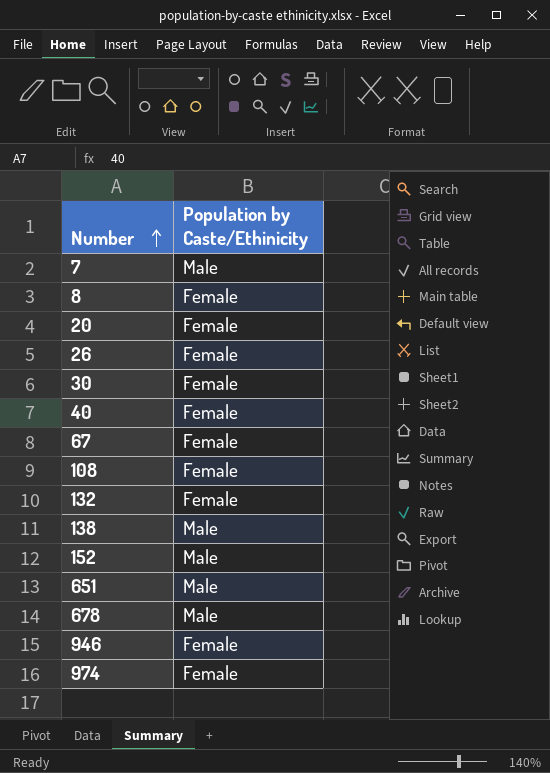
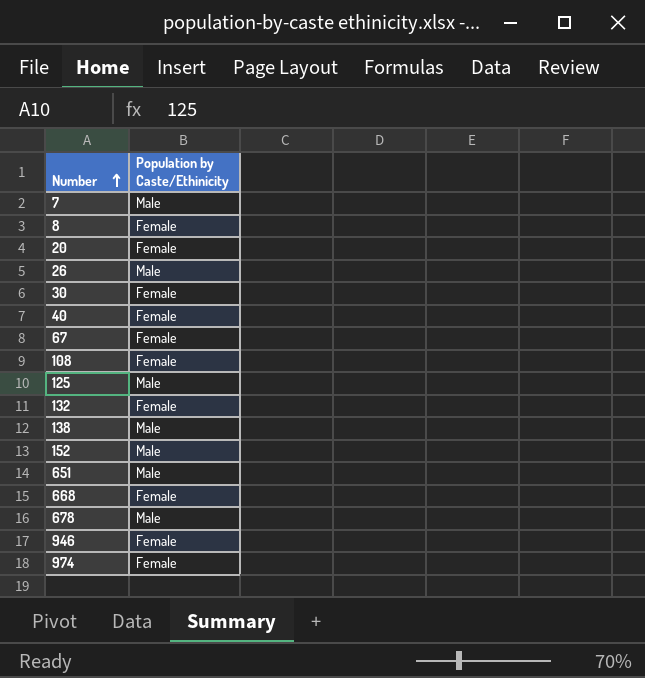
26 | Population by Caste/Ethinicity: Female -> Male
row 125: none -> Male
row 668: none -> Female

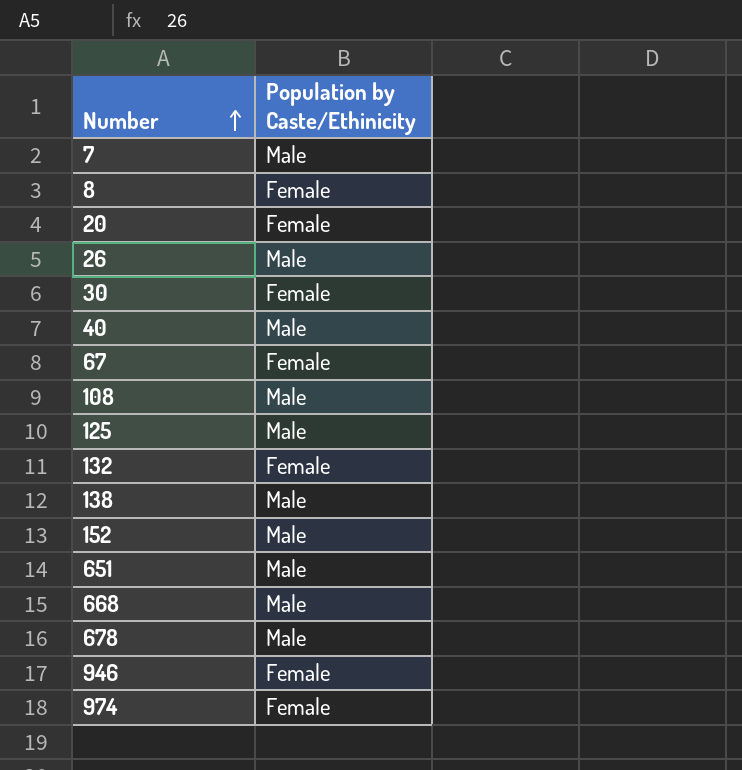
40 | Population by Caste/Ethinicity: Female -> Male
108 | Population by Caste/Ethinicity: Female -> Male
668 | Population by Caste/Ethinicity: Female -> Male

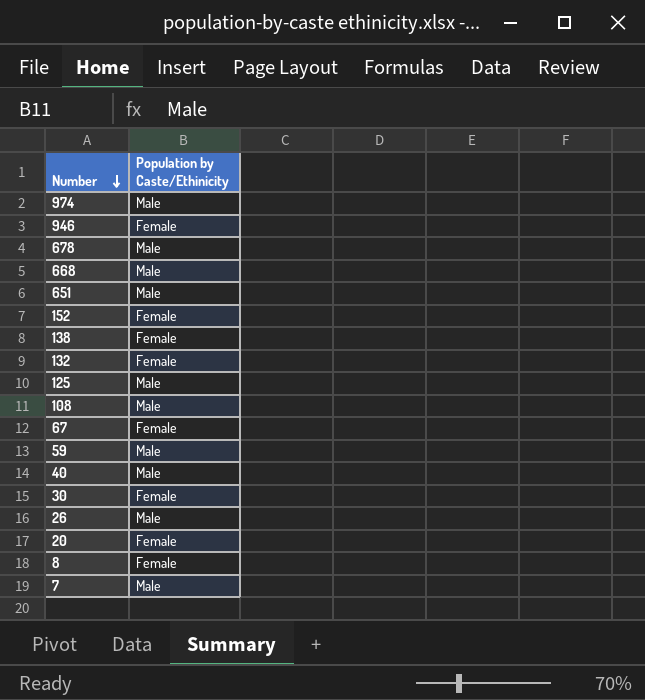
row order: Number ascending -> Number descending
974 | Population by Caste/Ethinicity: Female -> Male
152 | Population by Caste/Ethinicity: Male -> Female
138 | Population by Caste/Ethinicity: Male -> Female
row 59: none -> Male

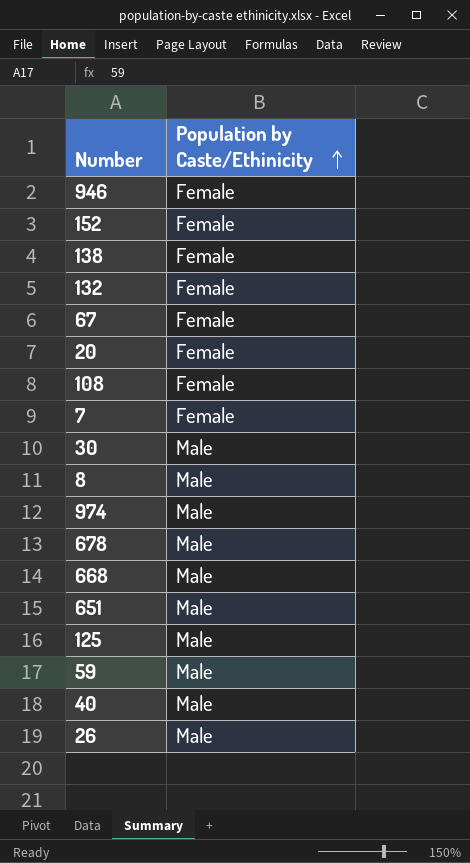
row order: Number descending -> Population by Caste/Ethinicity ascending
108 | Population by Caste/Ethinicity: Male -> Female
7 | Population by Caste/Ethinicity: Male -> Female
30 | Population by Caste/Ethinicity: Female -> Male
8 | Population by Caste/Ethinicity: Female -> Male

